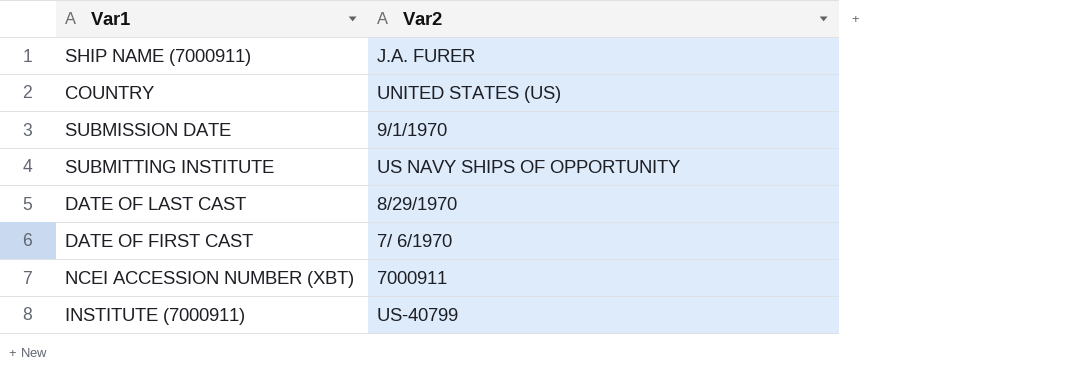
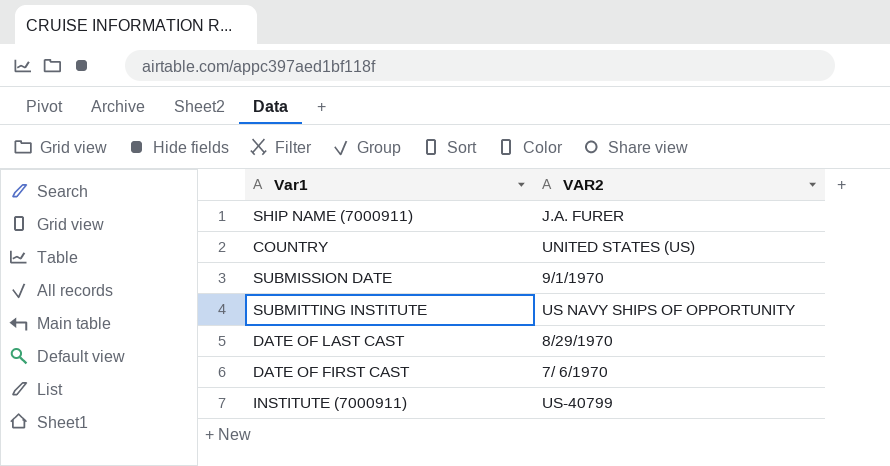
column name: Var2 -> VAR2
row NCEI ACCESSION NUMBER (XBT): 7000911 -> none

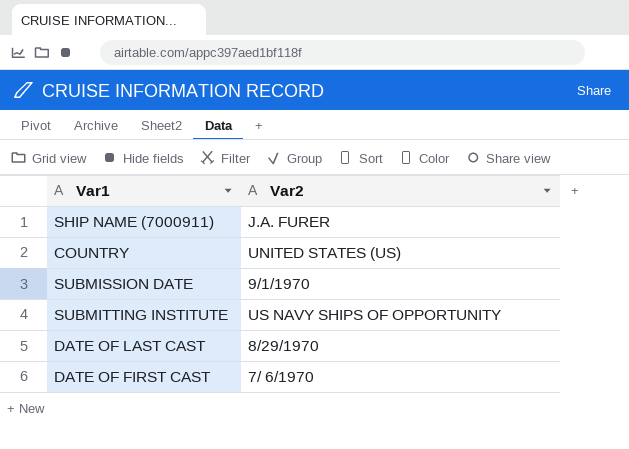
column name: VAR2 -> Var2
row INSTITUTE (7000911): US-40799 -> none

